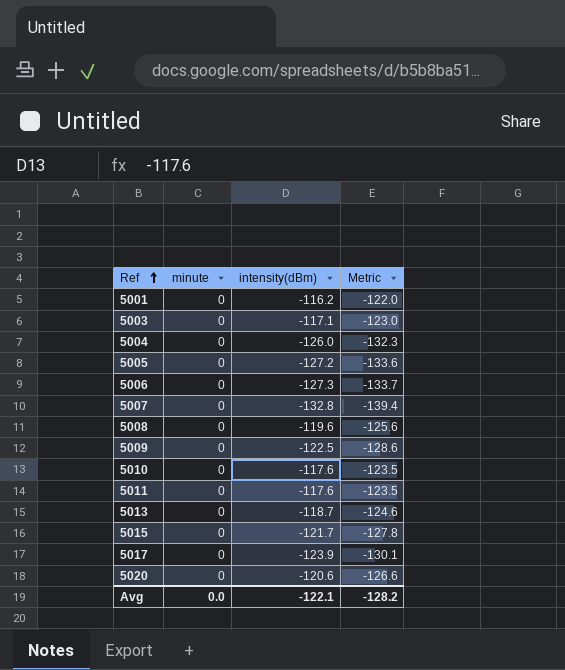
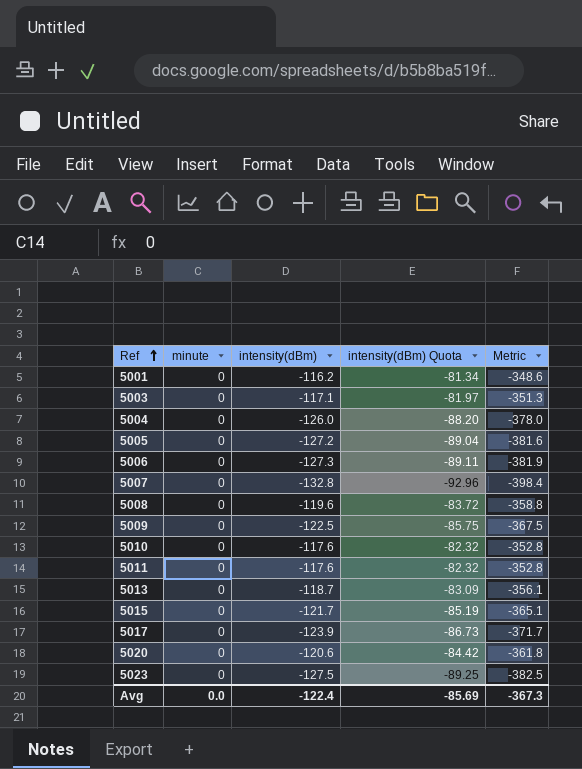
column intensity(dBm) Quota | formula: none -> [intensity(dBm)] * 0.7
column Metric | formula: [intensity(dBm)] * 1.05 -> [intensity(dBm)] * 3
row 5023: none -> 0 | -127.5 | -89.25 | -382.5
Avg | intensity(dBm): -122.1 -> -122.4
Avg | Metric: -128.2 -> -367.3

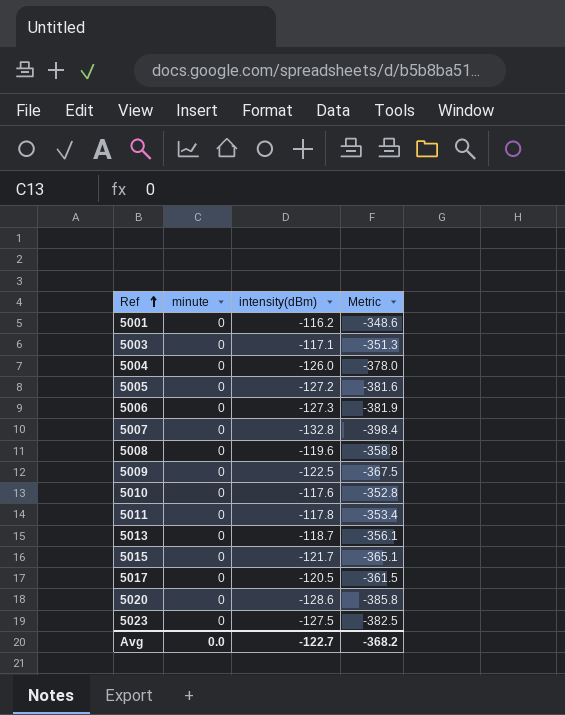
column intensity(dBm) Quota | formula: [intensity(dBm)] * 0.7 -> none
5011 | intensity(dBm): -117.6 -> -117.8
5011 | Metric: -352.8 -> -353.4
5017 | intensity(dBm): -123.9 -> -120.5
5017 | Metric: -371.7 -> -361.5
5020 | intensity(dBm): -120.6 -> -128.6
5020 | Metric: -361.8 -> -385.8
Avg | intensity(dBm): -122.4 -> -122.7
Avg | Metric: -367.3 -> -368.2

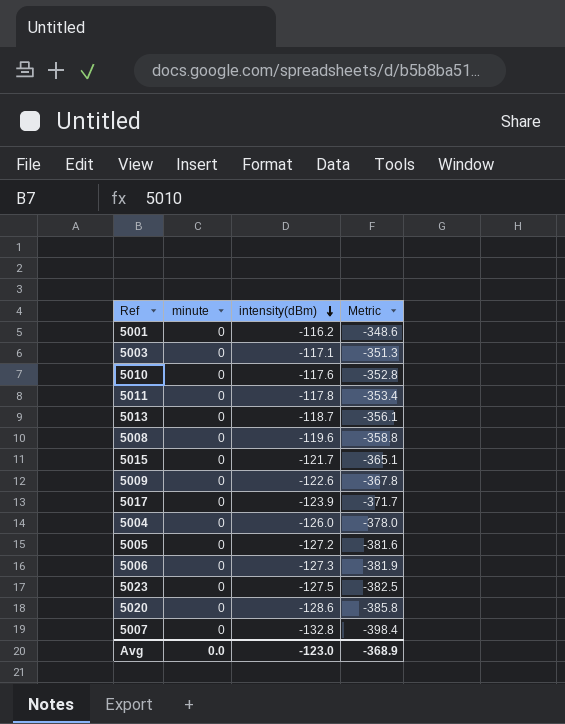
row order: Ref ascending -> intensity(dBm) descending
5009 | intensity(dBm): -122.5 -> -122.6
5009 | Metric: -367.5 -> -367.8
5017 | intensity(dBm): -120.5 -> -123.9
5017 | Metric: -361.5 -> -371.7
Avg | intensity(dBm): -122.7 -> -123.0
Avg | Metric: -368.2 -> -368.9

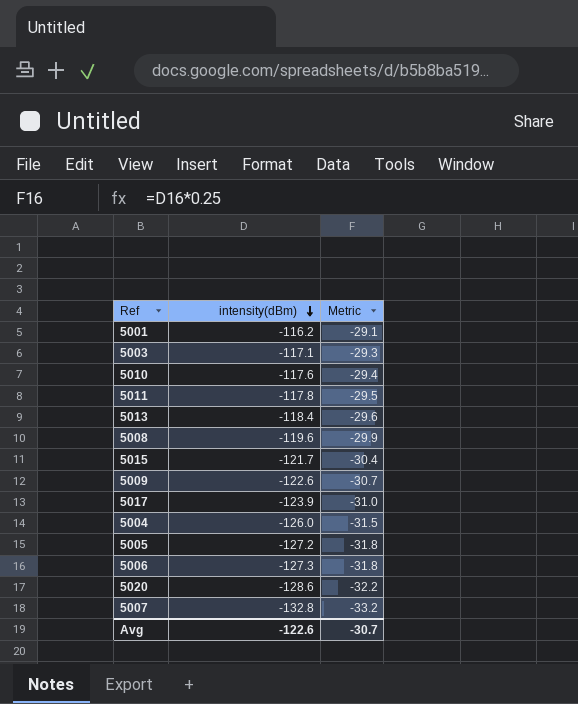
column minute | position: 2 -> none
column Metric | formula: [intensity(dBm)] * 3 -> [intensity(dBm)] * 0.25
row 5023: 0 | -127.5 | -382.5 -> none
5013 | intensity(dBm): -118.7 -> -118.4
Avg | intensity(dBm): -123.0 -> -122.6
Avg | Metric: -368.9 -> -30.7

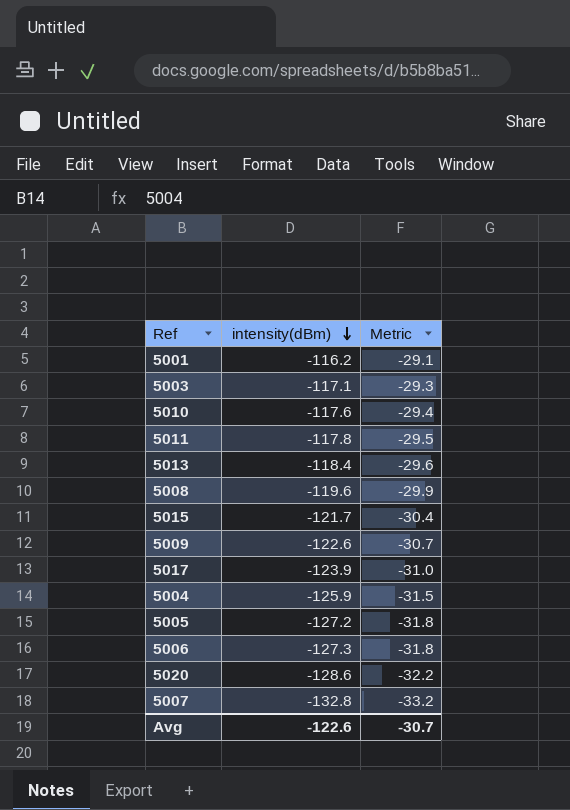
5004 | intensity(dBm): -126.0 -> -125.9

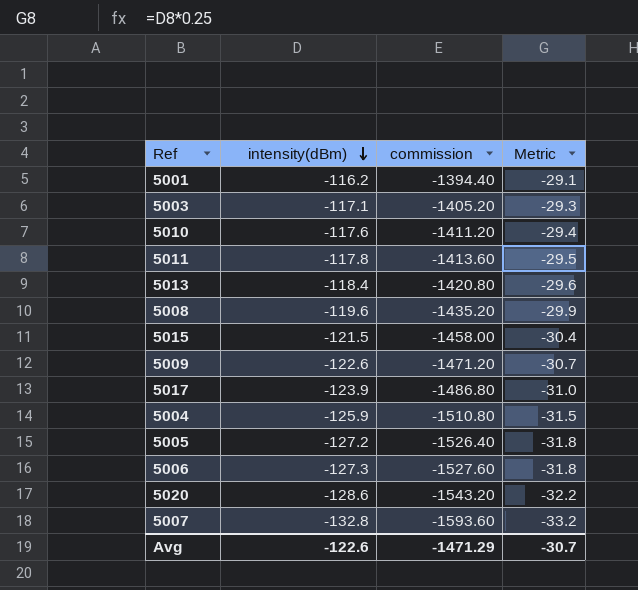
column commission | formula: none -> [intensity(dBm)] * 12
5015 | intensity(dBm): -121.7 -> -121.5

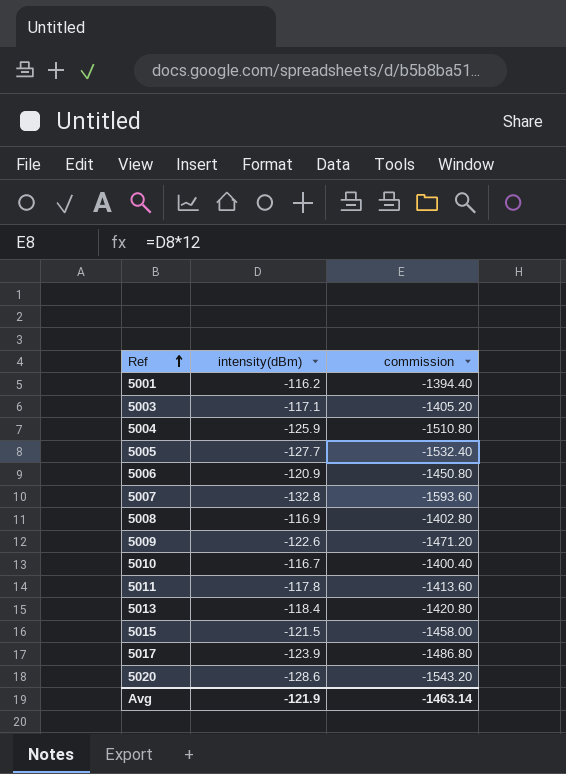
row order: intensity(dBm) descending -> Ref ascending
column Metric | formula: [intensity(dBm)] * 0.25 -> none
5005 | intensity(dBm): -127.2 -> -127.7
5005 | commission: -1526.40 -> -1532.40
5006 | intensity(dBm): -127.3 -> -120.9
5006 | commission: -1527.60 -> -1450.80
5008 | intensity(dBm): -119.6 -> -116.9
5008 | commission: -1435.20 -> -1402.80
5010 | intensity(dBm): -117.6 -> -116.7
5010 | commission: -1411.20 -> -1400.40
Avg | intensity(dBm): -122.6 -> -121.9
Avg | commission: -1471.29 -> -1463.14

